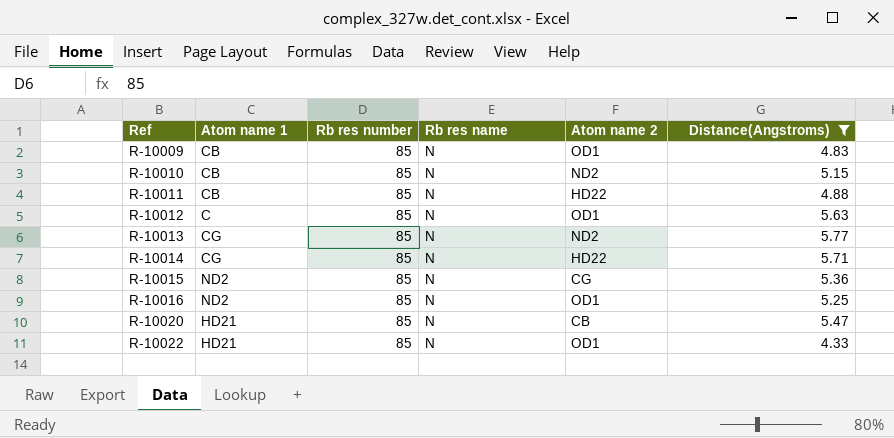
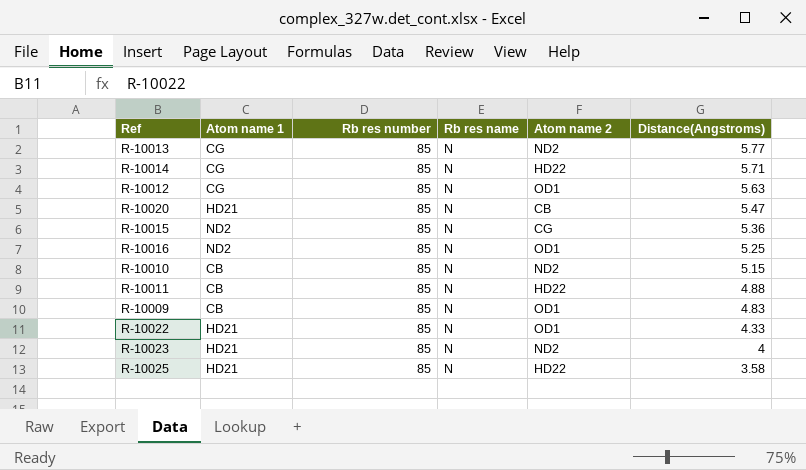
filter: Distance(Angstroms) >= 4.33 -> none
row order: Ref ascending -> Distance(Angstroms) descending
R-10012 | Atom name 1: C -> CG

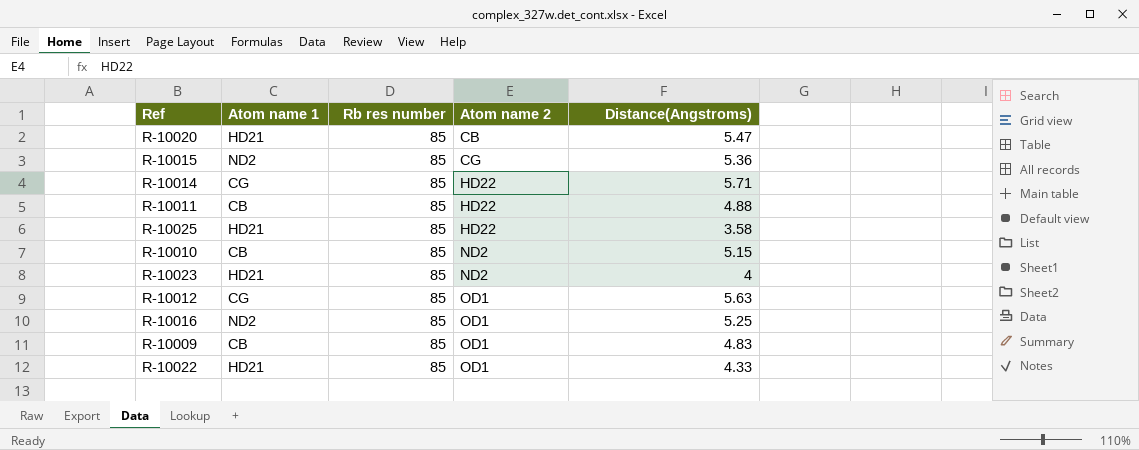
row order: Distance(Angstroms) descending -> Atom name 2 ascending
column Rb res name | position: 4 -> none
row R-10013: CG | 85 | N | ND2 | 5.77 -> none

